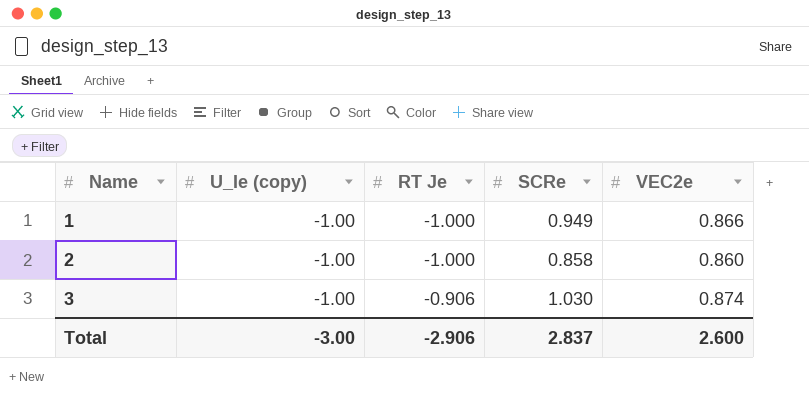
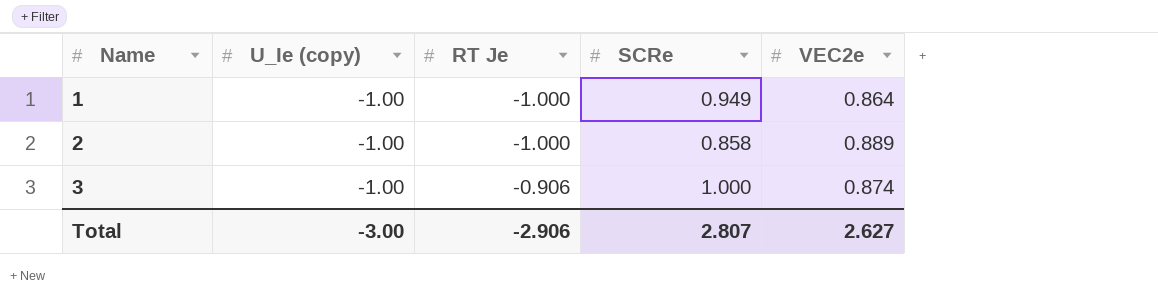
1 | VEC2e: 0.866 -> 0.864
2 | VEC2e: 0.860 -> 0.889
3 | SCRe: 1.030 -> 1.000
Total | SCRe: 2.837 -> 2.807
Total | VEC2e: 2.600 -> 2.627

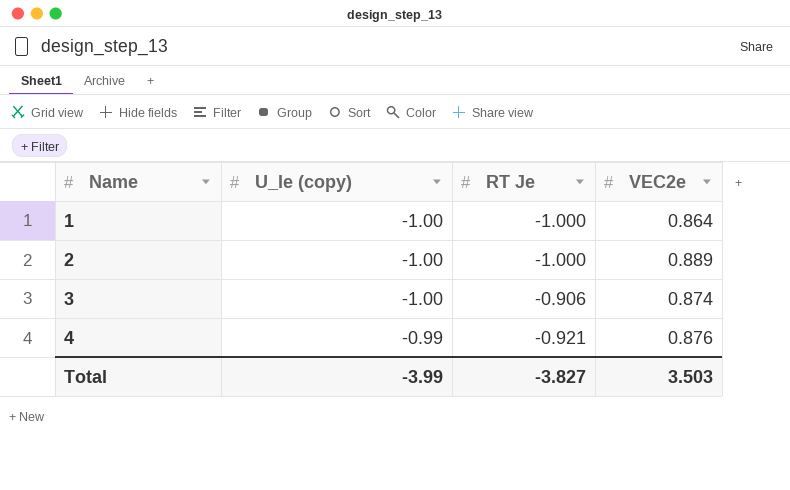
column SCRe | position: 4 -> none
row 4: none -> -0.99 | -0.921 | 0.876
Total | U_Ie (copy): -3.00 -> -3.99
Total | RT Je: -2.906 -> -3.827
Total | VEC2e: 2.627 -> 3.503

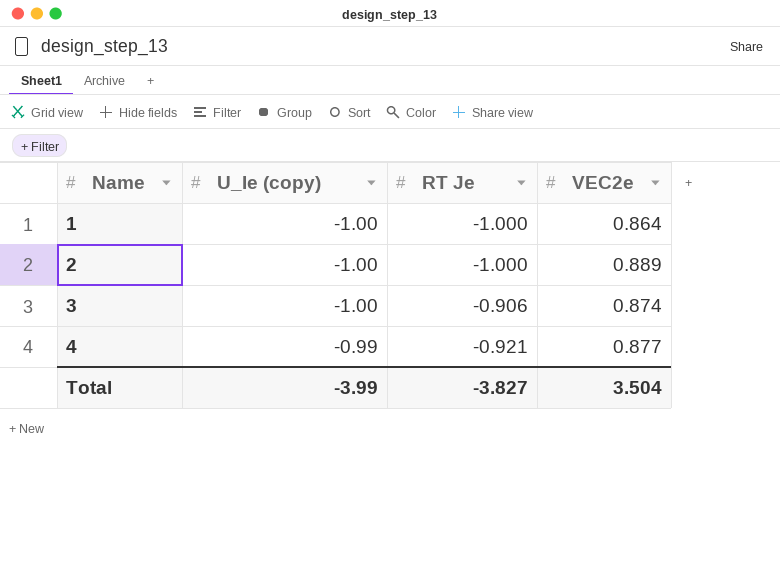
4 | VEC2e: 0.876 -> 0.877
Total | VEC2e: 3.503 -> 3.504

